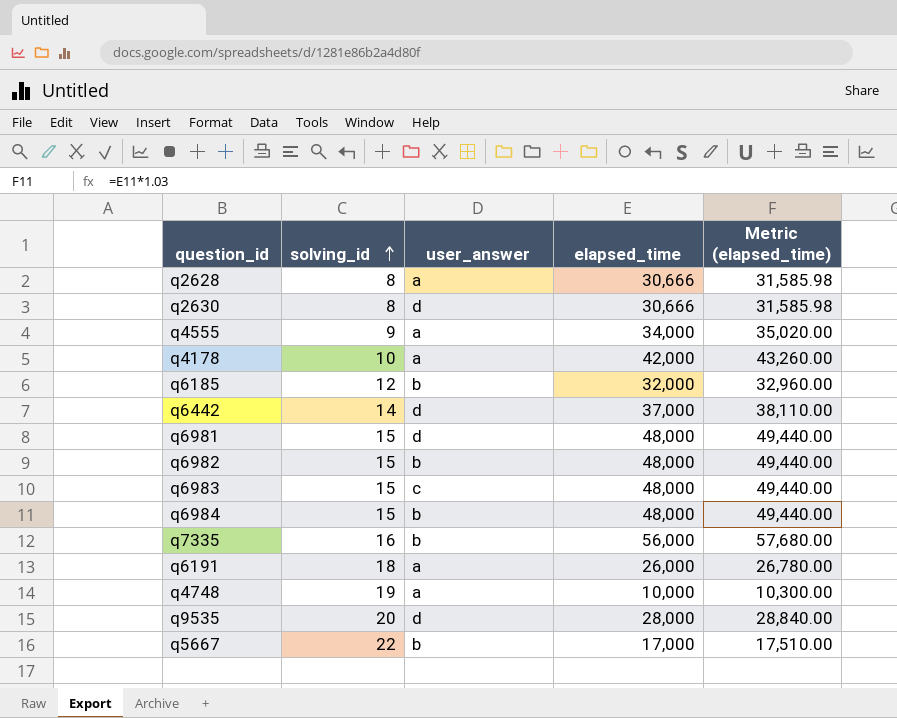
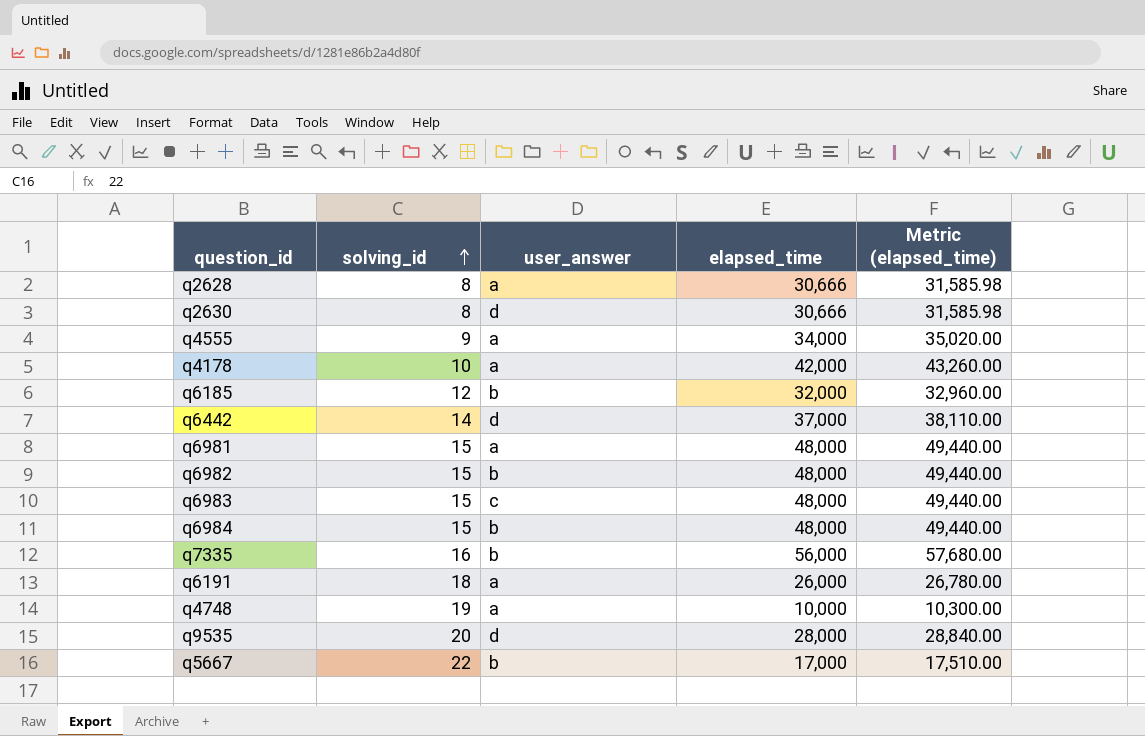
q6981 | user_answer: d -> a

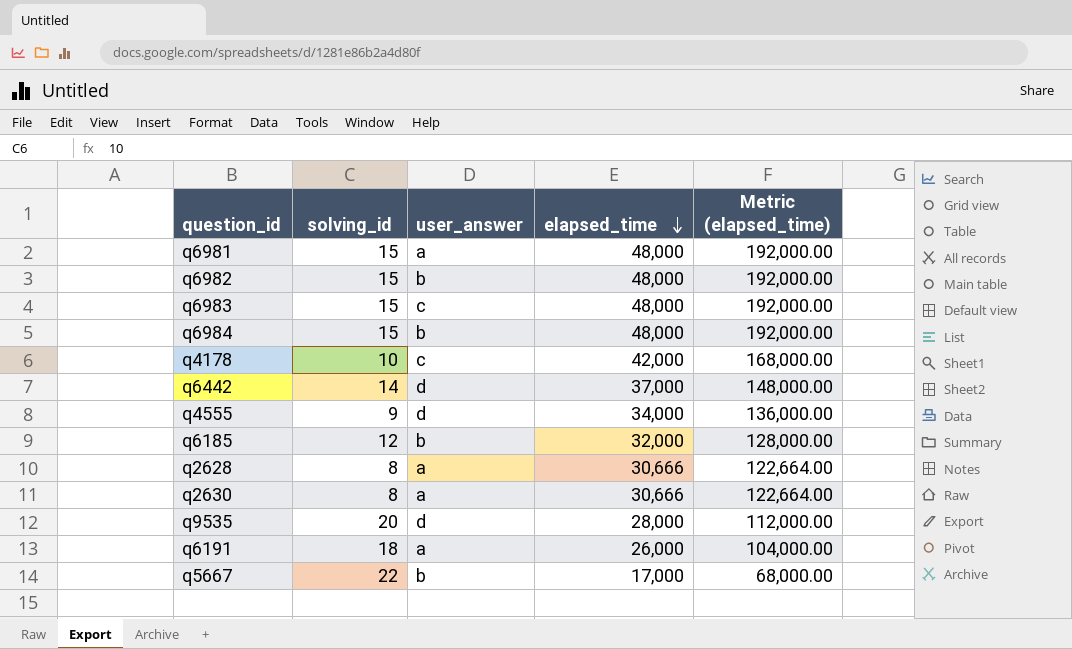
row order: solving_id ascending -> elapsed_time descending
column Metric (elapsed_time) | formula: [elapsed_time] * 1.03 -> [elapsed_time] * 4
row q7335: 16 | b | 56,000 | 57,680.00 -> none
row q4748: 19 | a | 10,000 | 10,300.00 -> none
q4178 | user_answer: a -> c
q4555 | user_answer: a -> d
q2630 | user_answer: d -> a

